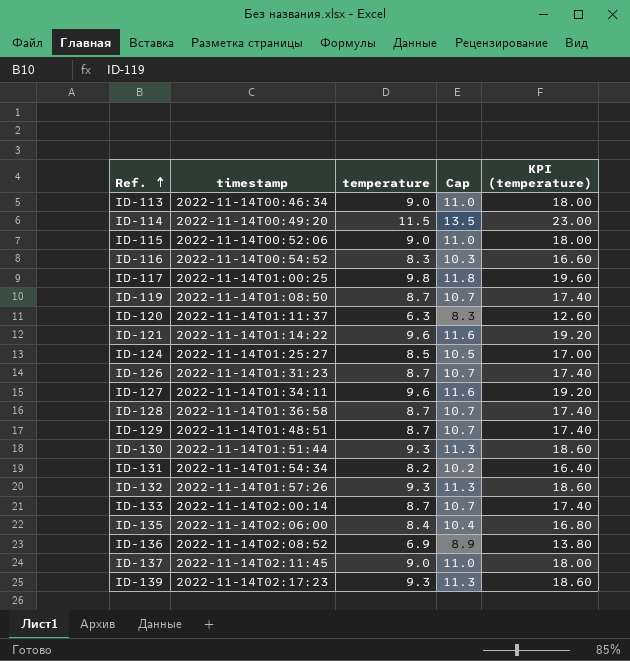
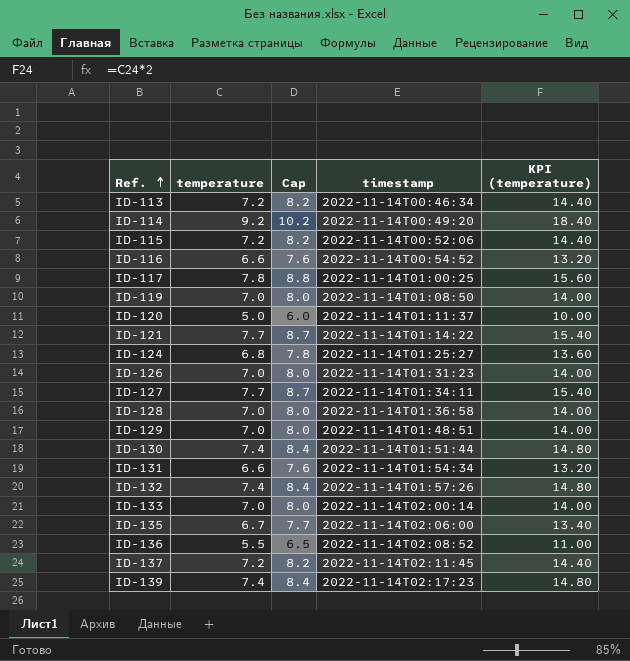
column Cap | formula: [temperature] + 2 -> [temperature] + 1
column timestamp | position: 2 -> 4
ID-113 | temperature: 9.0 -> 7.2
ID-113 | KPI (temperature): 18.00 -> 14.40
ID-114 | temperature: 11.5 -> 9.2
ID-114 | KPI (temperature): 23.00 -> 18.40
ID-115 | temperature: 9.0 -> 7.2
ID-115 | KPI (temperature): 18.00 -> 14.40
ID-116 | temperature: 8.3 -> 6.6
ID-116 | KPI (temperature): 16.60 -> 13.20
ID-117 | temperature: 9.8 -> 7.8
ID-117 | KPI (temperature): 19.60 -> 15.60
ID-119 | temperature: 8.7 -> 7.0
ID-119 | KPI (temperature): 17.40 -> 14.00
ID-120 | temperature: 6.3 -> 5.0
ID-120 | KPI (temperature): 12.60 -> 10.00
ID-121 | temperature: 9.6 -> 7.7
ID-121 | KPI (temperature): 19.20 -> 15.40
ID-124 | temperature: 8.5 -> 6.8
ID-124 | KPI (temperature): 17.00 -> 13.60
ID-126 | temperature: 8.7 -> 7.0
ID-126 | KPI (temperature): 17.40 -> 14.00
ID-127 | temperature: 9.6 -> 7.7
ID-127 | KPI (temperature): 19.20 -> 15.40
ID-128 | temperature: 8.7 -> 7.0
ID-128 | KPI (temperature): 17.40 -> 14.00
ID-129 | temperature: 8.7 -> 7.0
ID-129 | KPI (temperature): 17.40 -> 14.00
ID-130 | temperature: 9.3 -> 7.4
ID-130 | KPI (temperature): 18.60 -> 14.80
ID-131 | temperature: 8.2 -> 6.6
ID-131 | KPI (temperature): 16.40 -> 13.20
ID-132 | temperature: 9.3 -> 7.4
ID-132 | KPI (temperature): 18.60 -> 14.80
ID-133 | temperature: 8.7 -> 7.0
ID-133 | KPI (temperature): 17.40 -> 14.00
ID-135 | temperature: 8.4 -> 6.7
ID-135 | KPI (temperature): 16.80 -> 13.40
ID-136 | temperature: 6.9 -> 5.5
ID-136 | KPI (temperature): 13.80 -> 11.00
ID-137 | temperature: 9.0 -> 7.2
ID-137 | KPI (temperature): 18.00 -> 14.40
ID-139 | temperature: 9.3 -> 7.4
ID-139 | KPI (temperature): 18.60 -> 14.80

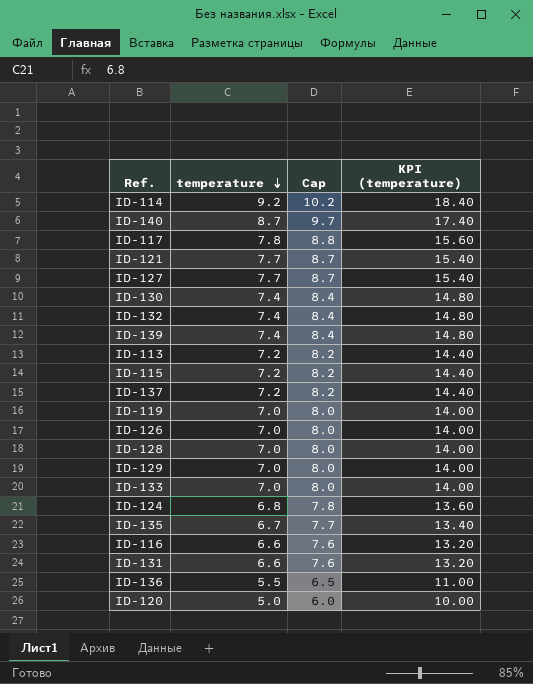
row order: Ref. ascending -> temperature descending
column timestamp | position: 4 -> none
row ID-140: none -> 8.7 | 9.7 | 17.40

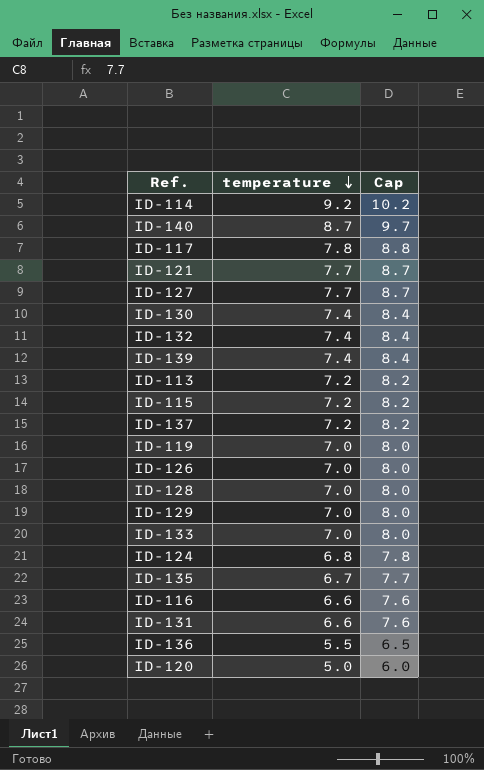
column KPI (temperature) | formula: [temperature] * 2 -> none

